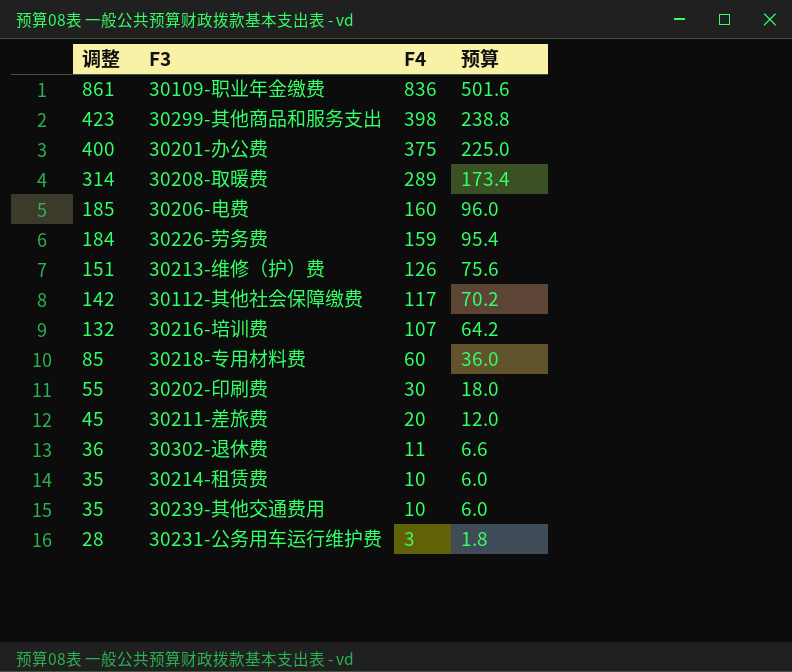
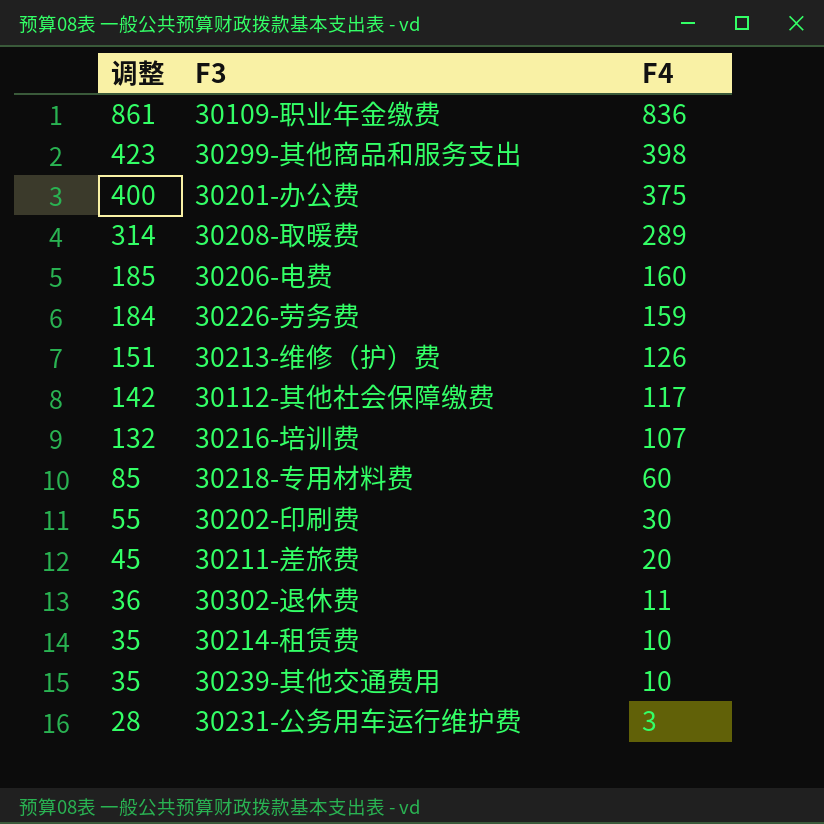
column 预算 | formula: [F4] * 0.6 -> none

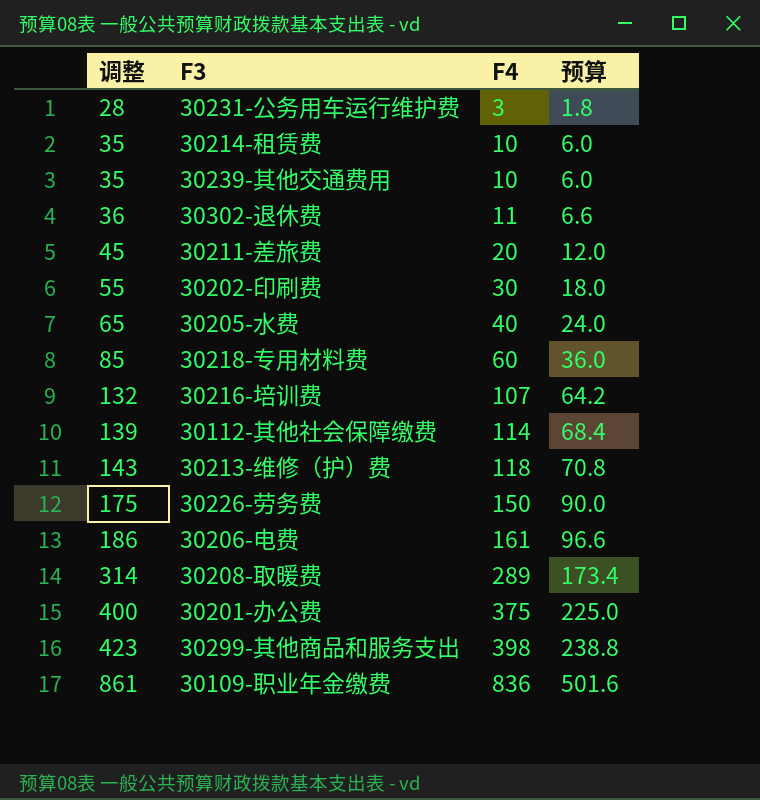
row order: 调整 descending -> 调整 ascending
column 预算 | formula: none -> [F4] * 0.6
row 30205-水费: none -> 65 | 40 | 24.0
30112-其他社会保障缴费 | 调整: 142 -> 139
30112-其他社会保障缴费 | F4: 117 -> 114
30213-维修（护）费 | 调整: 151 -> 143
30213-维修（护）费 | F4: 126 -> 118
30226-劳务费 | 调整: 184 -> 175
30226-劳务费 | F4: 159 -> 150
30206-电费 | 调整: 185 -> 186
30206-电费 | F4: 160 -> 161

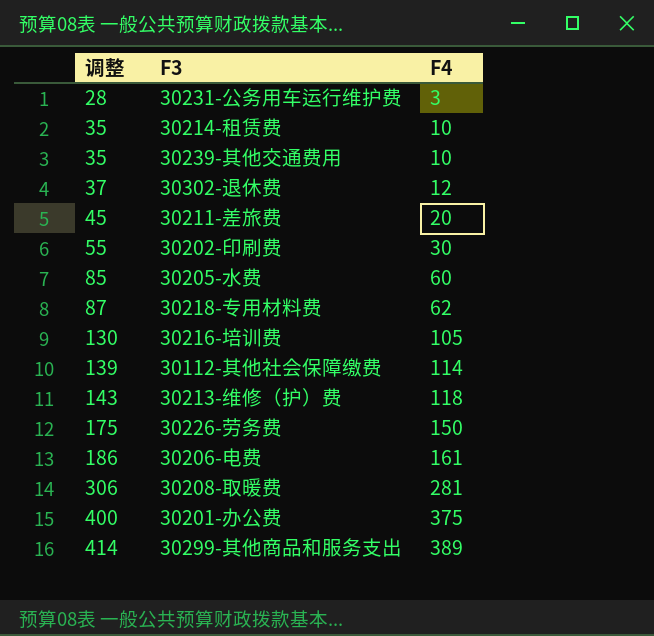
column 预算 | formula: [F4] * 0.6 -> none
row 30109-职业年金缴费: 861 | 836 | 501.6 -> none
30302-退休费 | 调整: 36 -> 37
30302-退休费 | F4: 11 -> 12
30205-水费 | 调整: 65 -> 85
30205-水费 | F4: 40 -> 60
30218-专用材料费 | 调整: 85 -> 87
30218-专用材料费 | F4: 60 -> 62
30216-培训费 | 调整: 132 -> 130
30216-培训费 | F4: 107 -> 105
30208-取暖费 | 调整: 314 -> 306
30208-取暖费 | F4: 289 -> 281
30299-其他商品和服务支出 | 调整: 423 -> 414
30299-其他商品和服务支出 | F4: 398 -> 389

